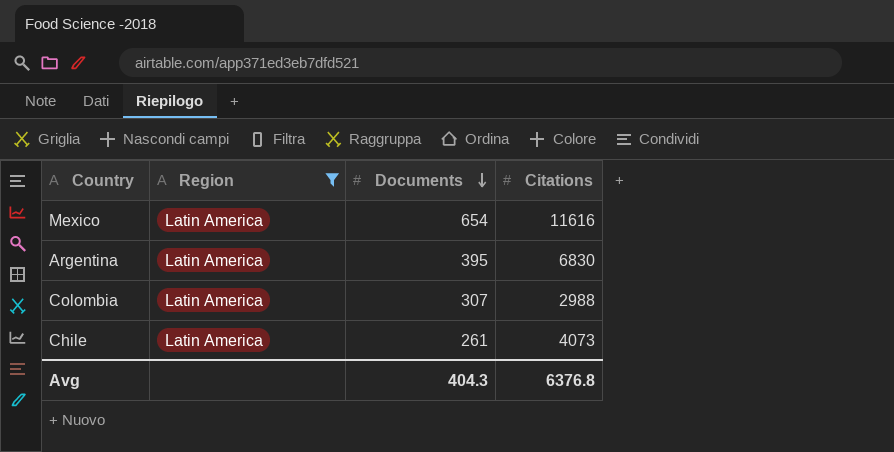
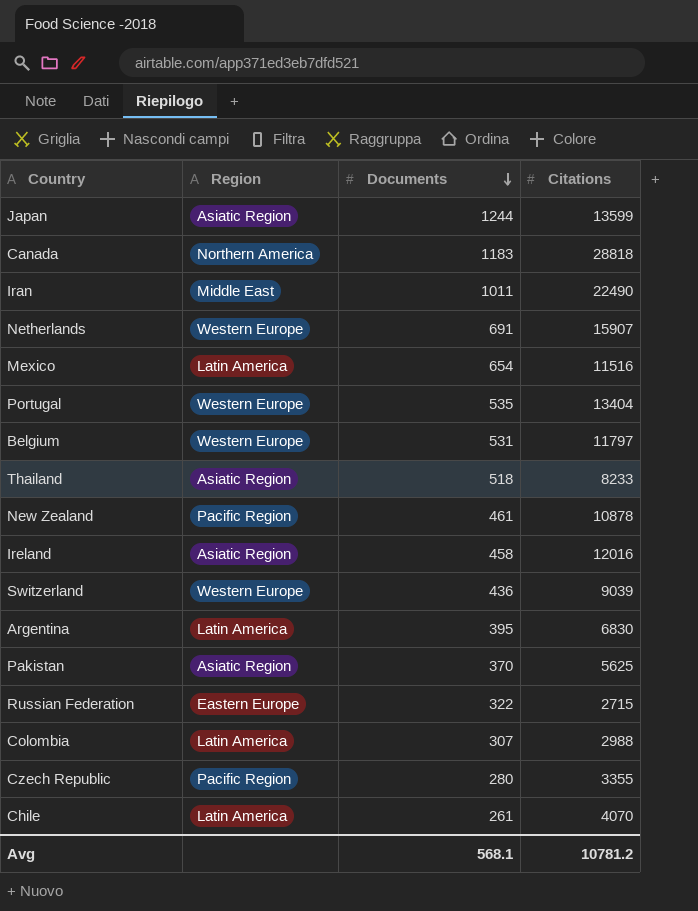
filter: Region = Latin America -> none
Mexico | Citations: 11616 -> 11516
Chile | Citations: 4073 -> 4070
Avg | Documents: 404.3 -> 568.1
Avg | Citations: 6376.8 -> 10781.2

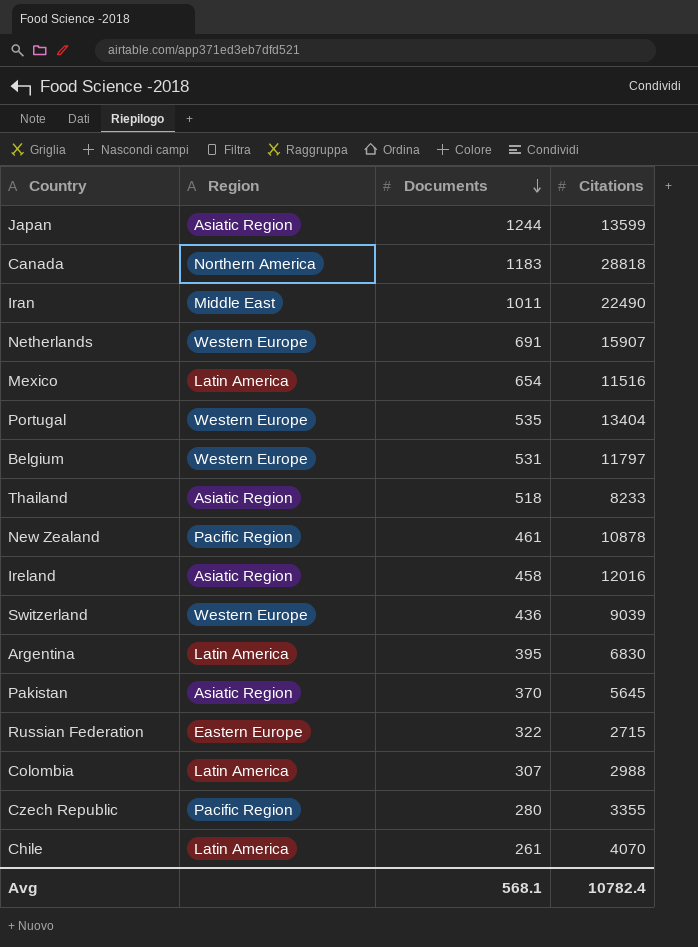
Pakistan | Citations: 5625 -> 5645
Avg | Citations: 10781.2 -> 10782.4

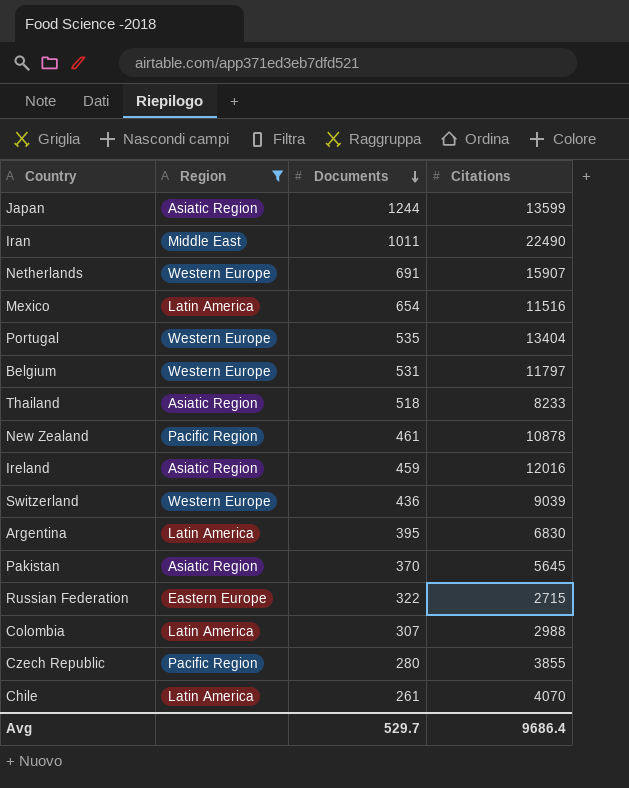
filter: none -> Region != Northern America
Ireland | Documents: 458 -> 459
Czech Republic | Citations: 3355 -> 3855
Avg | Documents: 568.1 -> 529.7
Avg | Citations: 10782.4 -> 9686.4

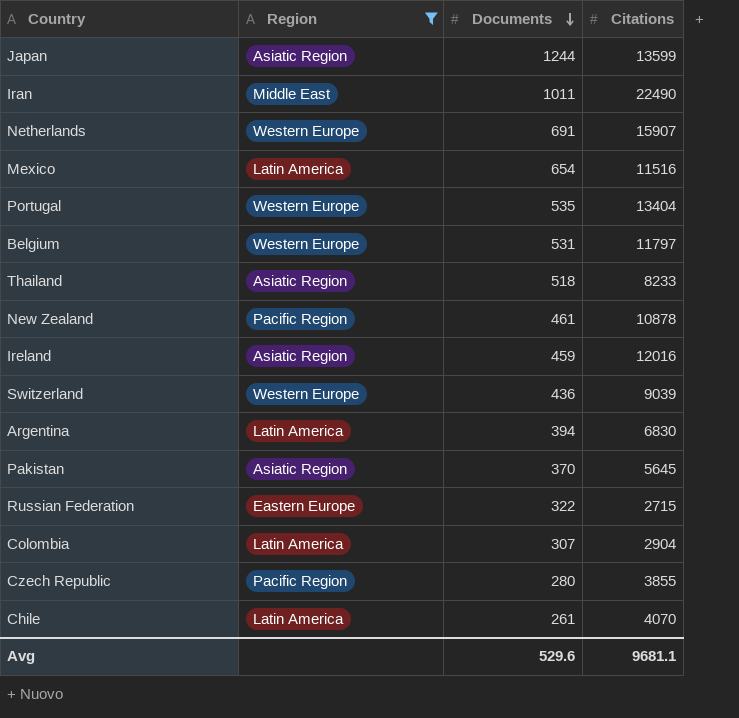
Argentina | Documents: 395 -> 394
Colombia | Citations: 2988 -> 2904
Avg | Documents: 529.7 -> 529.6
Avg | Citations: 9686.4 -> 9681.1

